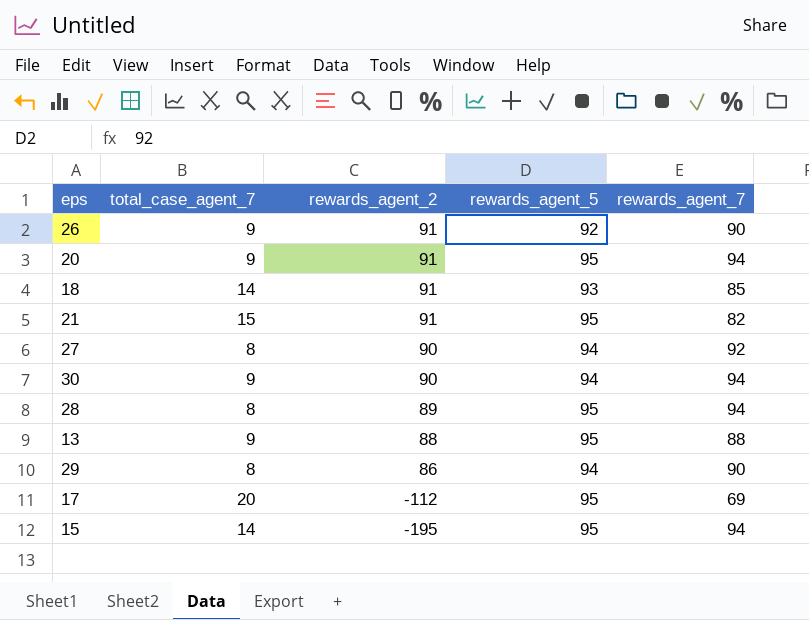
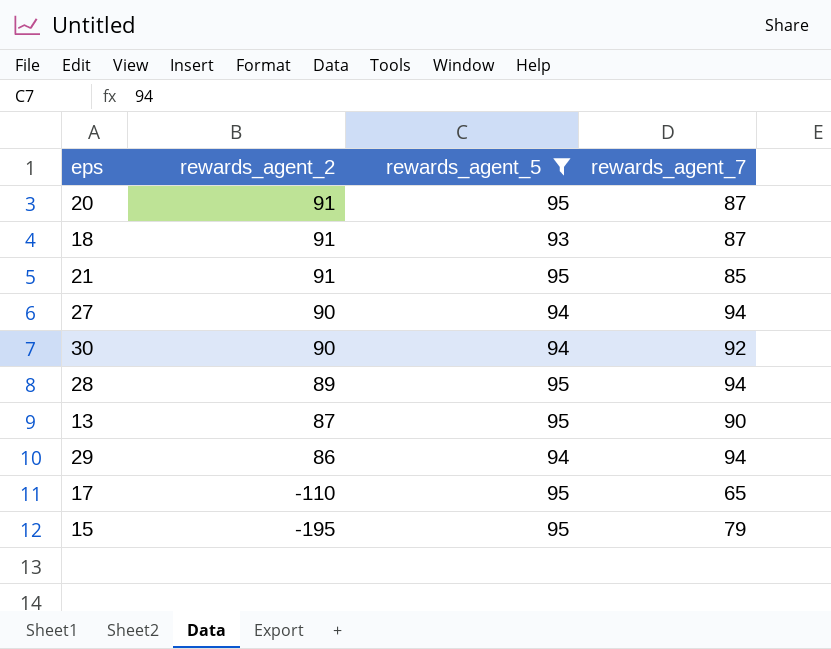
filter: none -> rewards_agent_5 != 92
column total_case_agent_7 | position: 2 -> none
20 | rewards_agent_7: 94 -> 87
18 | rewards_agent_7: 85 -> 87
21 | rewards_agent_7: 82 -> 85
27 | rewards_agent_7: 92 -> 94
30 | rewards_agent_7: 94 -> 92
13 | rewards_agent_2: 88 -> 87
13 | rewards_agent_7: 88 -> 90
29 | rewards_agent_7: 90 -> 94
17 | rewards_agent_2: -112 -> -110
17 | rewards_agent_7: 69 -> 65
15 | rewards_agent_7: 94 -> 79

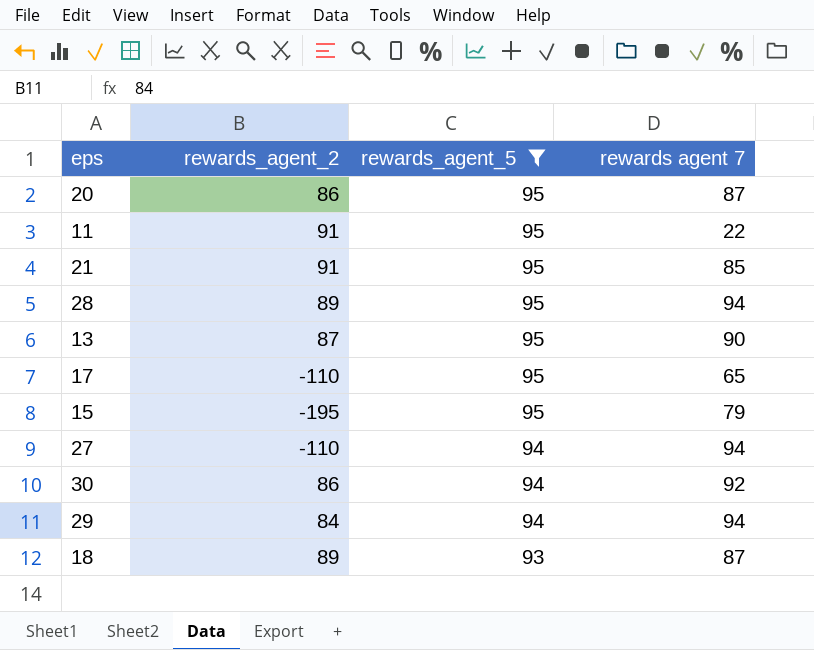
row order: rewards_agent_2 descending -> rewards_agent_5 descending
column name: rewards_agent_7 -> rewards agent 7
20 | rewards_agent_2: 91 -> 86
row 11: none -> 91 | 95 | 22
27 | rewards_agent_2: 90 -> -110
30 | rewards_agent_2: 90 -> 86
29 | rewards_agent_2: 86 -> 84
18 | rewards_agent_2: 91 -> 89

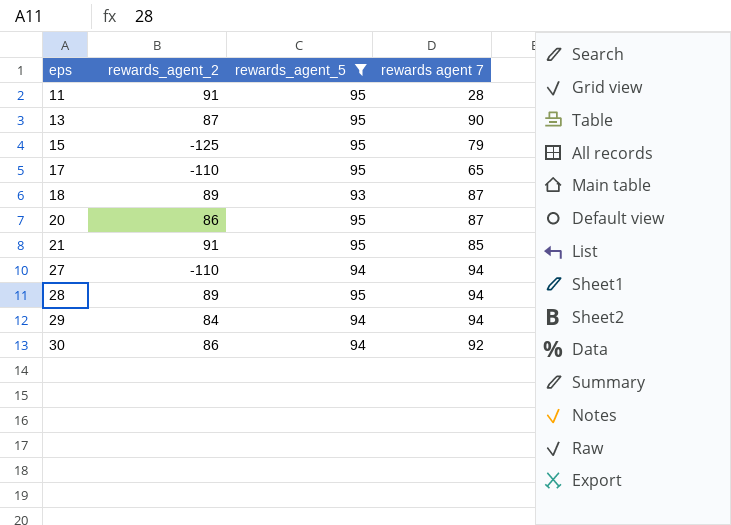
row order: rewards_agent_5 descending -> eps ascending
11 | rewards agent 7: 22 -> 28
15 | rewards_agent_2: -195 -> -125

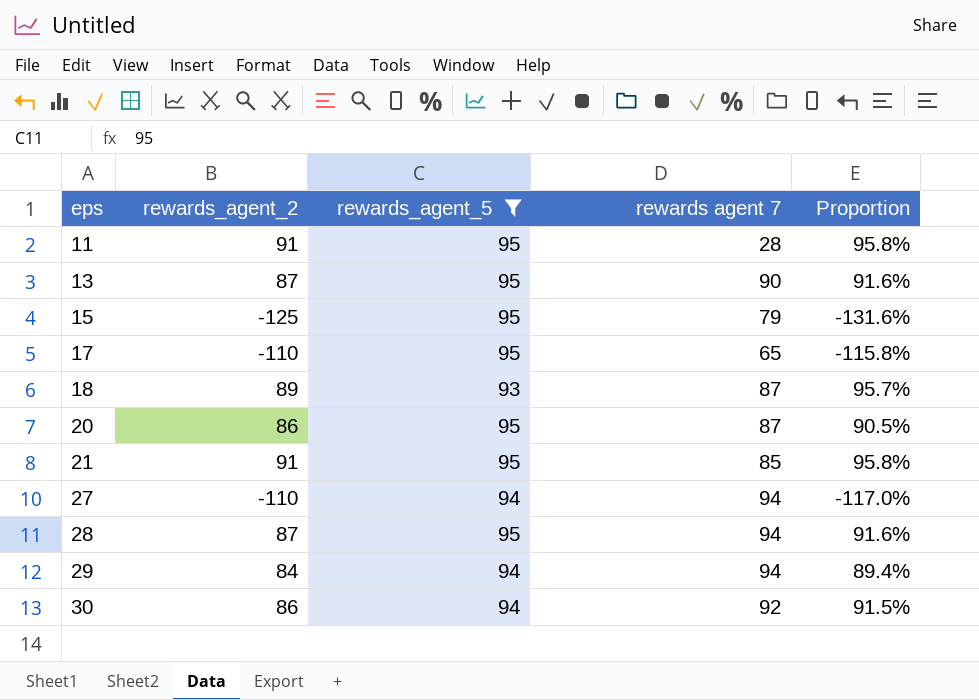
column Proportion | formula: none -> [rewards_agent_2] / [rewards_agent_5]
28 | rewards_agent_2: 89 -> 87

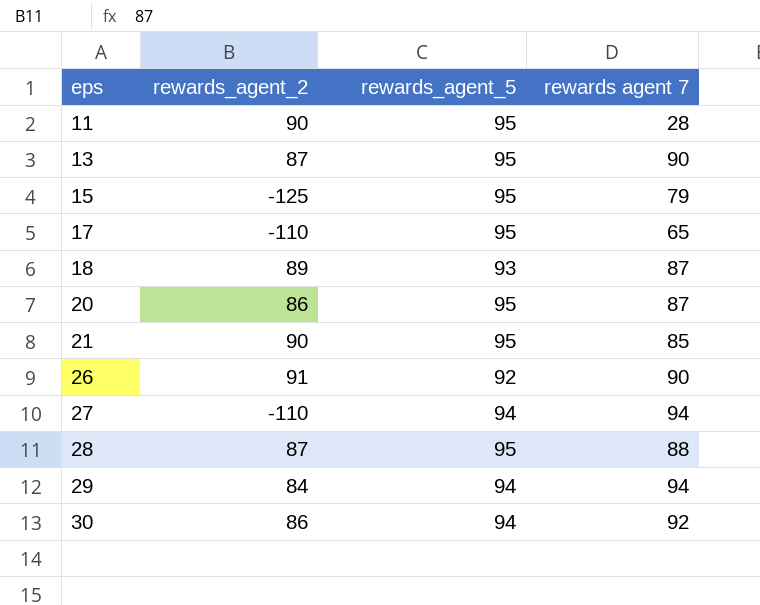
filter: rewards_agent_5 != 92 -> none
column Proportion | formula: [rewards_agent_2] / [rewards_agent_5] -> none
11 | rewards_agent_2: 91 -> 90
21 | rewards_agent_2: 91 -> 90
28 | rewards agent 7: 94 -> 88

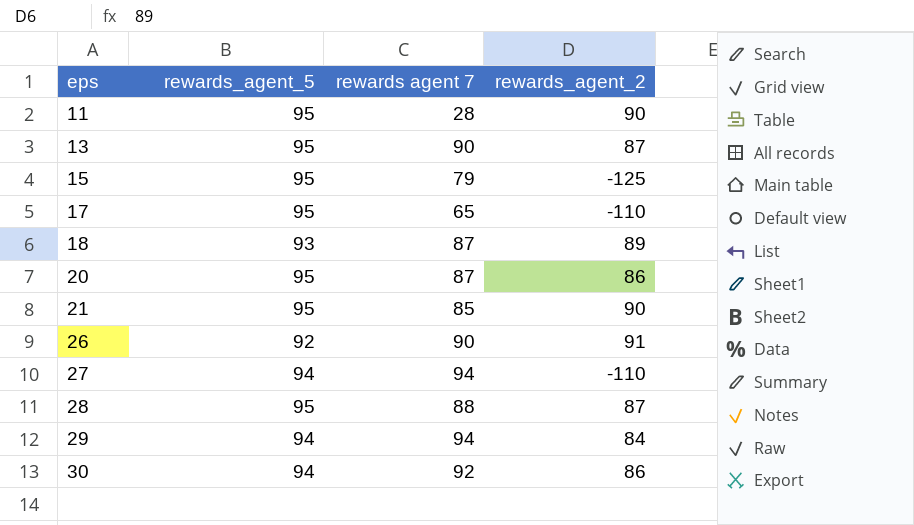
column rewards_agent_2 | position: 2 -> 4

